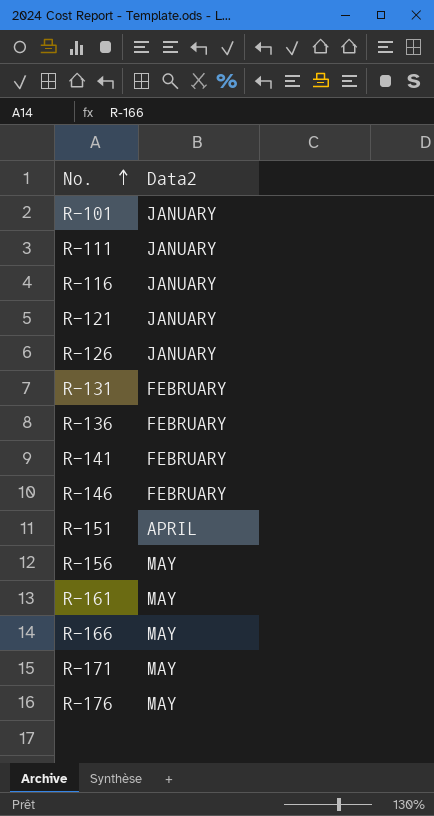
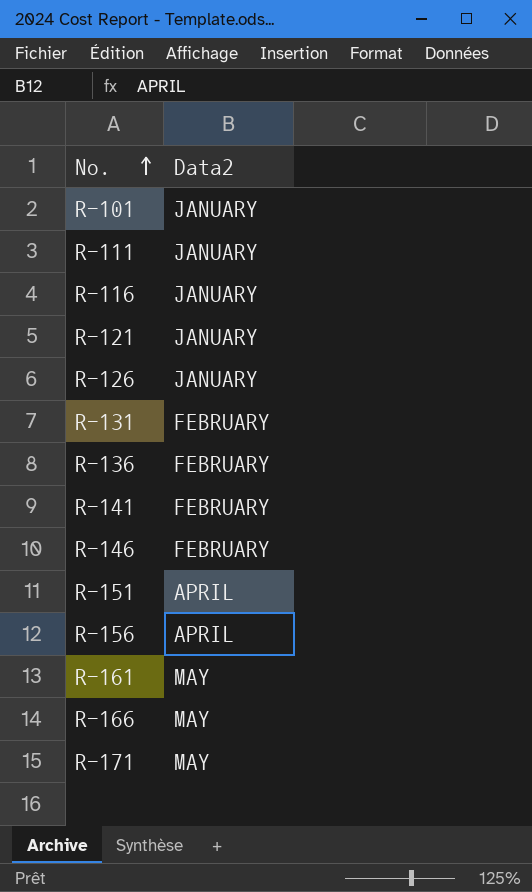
row R-176: MAY -> none
R-156 | Data2: MAY -> APRIL

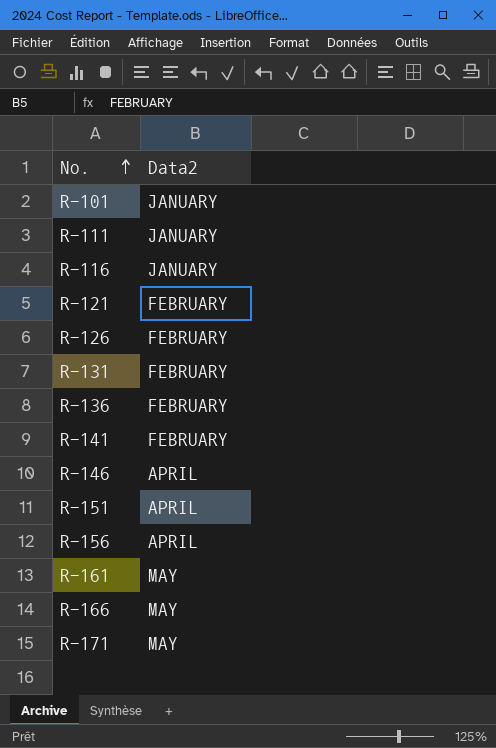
R-121 | Data2: JANUARY -> FEBRUARY
R-126 | Data2: JANUARY -> FEBRUARY
R-146 | Data2: FEBRUARY -> APRIL

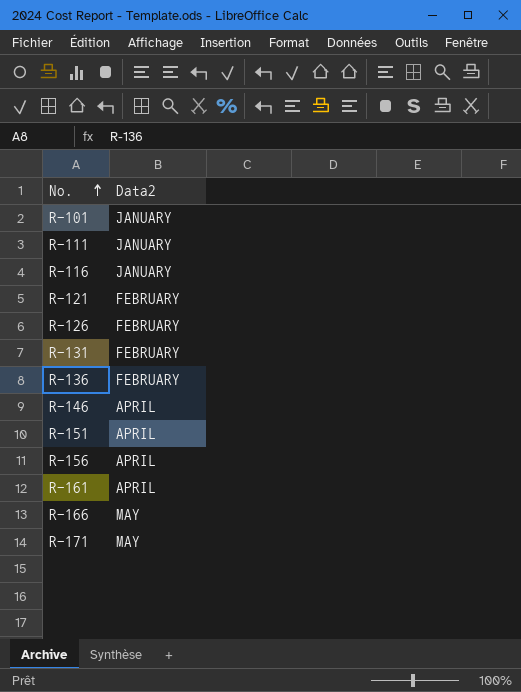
row R-141: FEBRUARY -> none
R-161 | Data2: MAY -> APRIL

